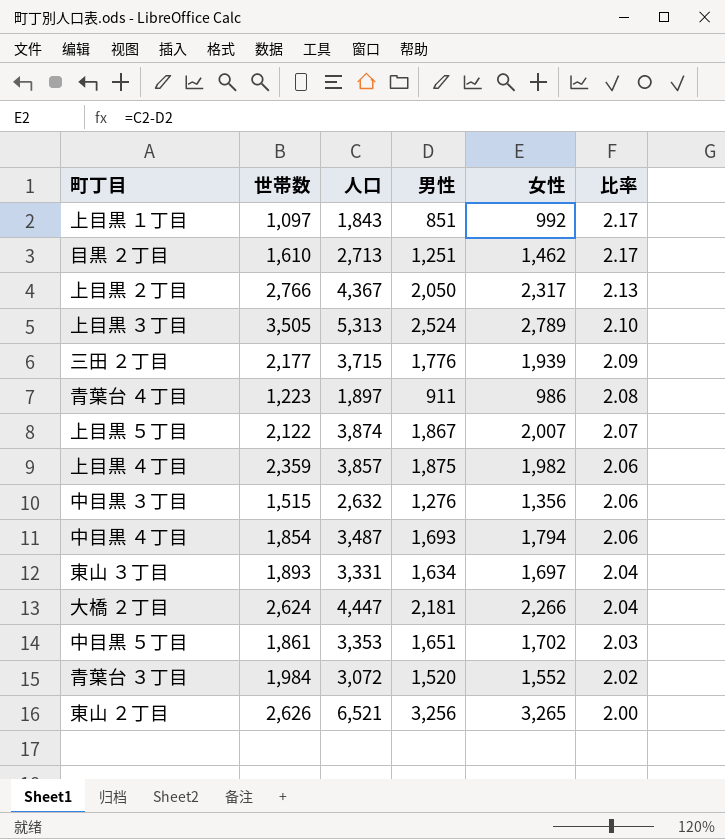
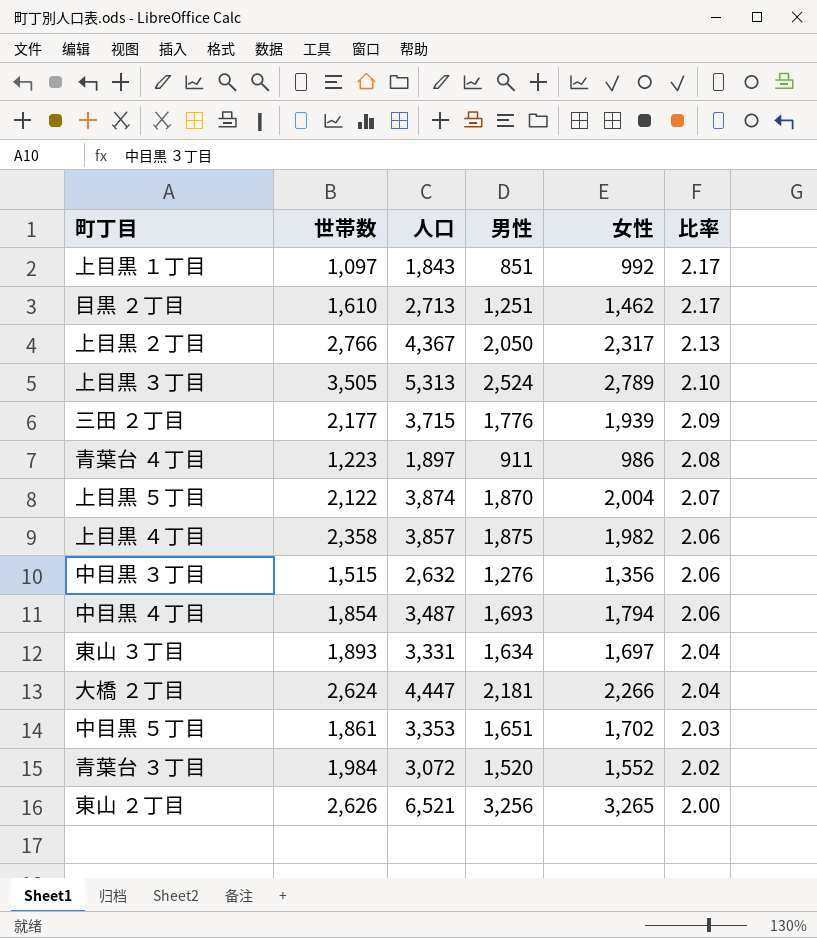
上目黒 ５丁目 | 男性: 1,867 -> 1,870
上目黒 ５丁目 | 女性: 2,007 -> 2,004
上目黒 ４丁目 | 世帯数: 2,359 -> 2,358

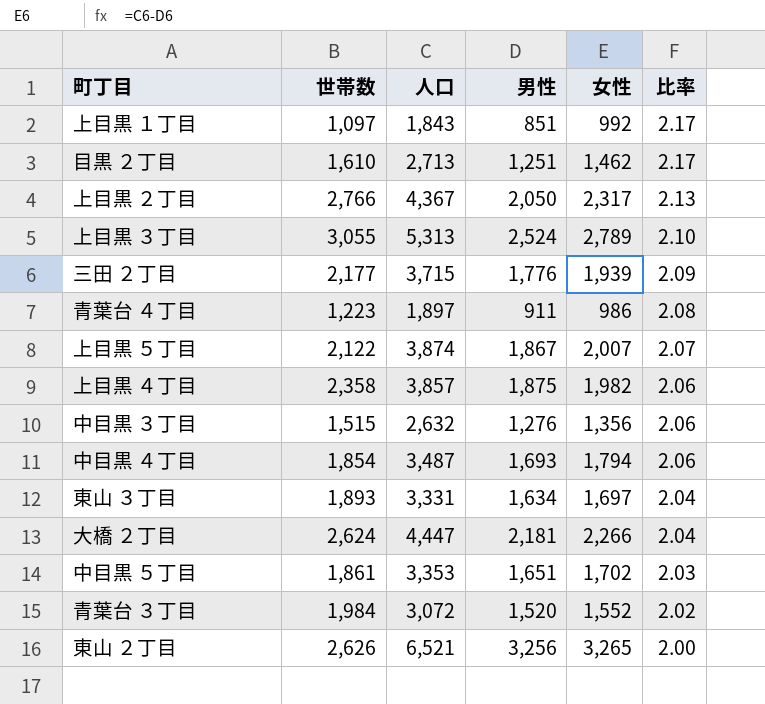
上目黒 ３丁目 | 世帯数: 3,505 -> 3,055
上目黒 ５丁目 | 男性: 1,870 -> 1,867
上目黒 ５丁目 | 女性: 2,004 -> 2,007

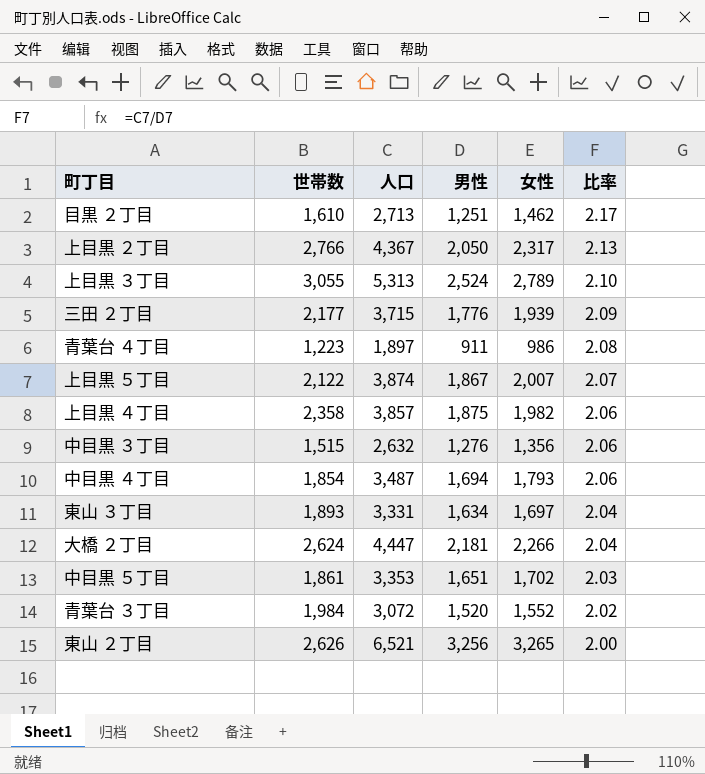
row 上目黒 １丁目: 1,097 | 1,843 | 851 | 992 | 2.17 -> none
中目黒 ４丁目 | 男性: 1,693 -> 1,694
中目黒 ４丁目 | 女性: 1,794 -> 1,793

